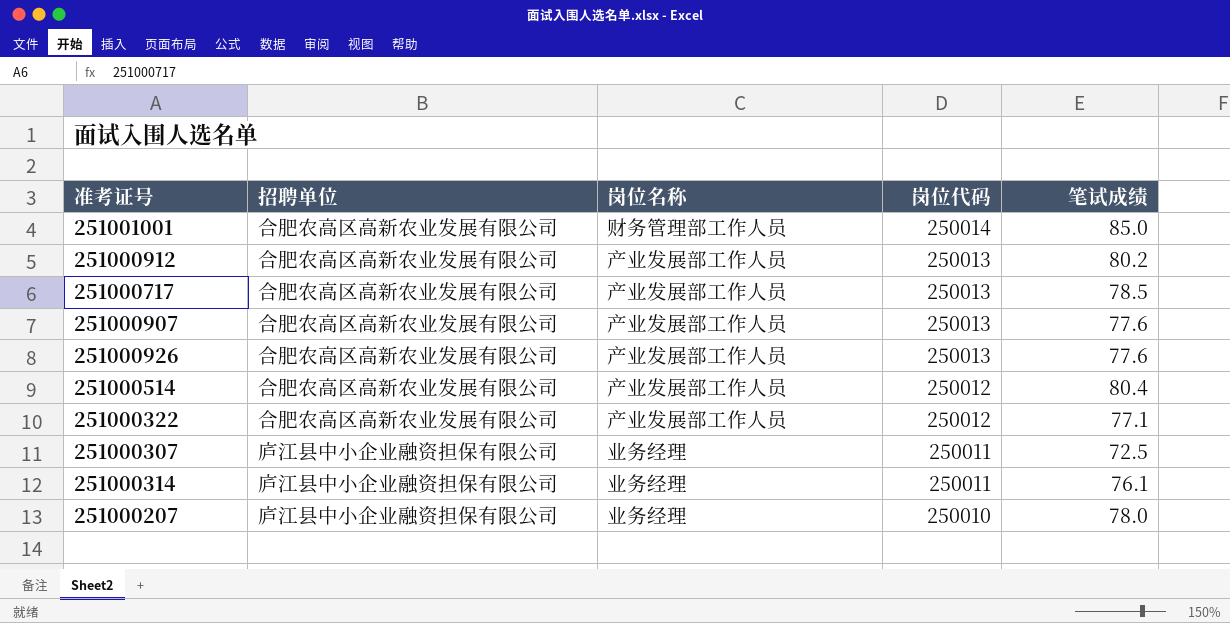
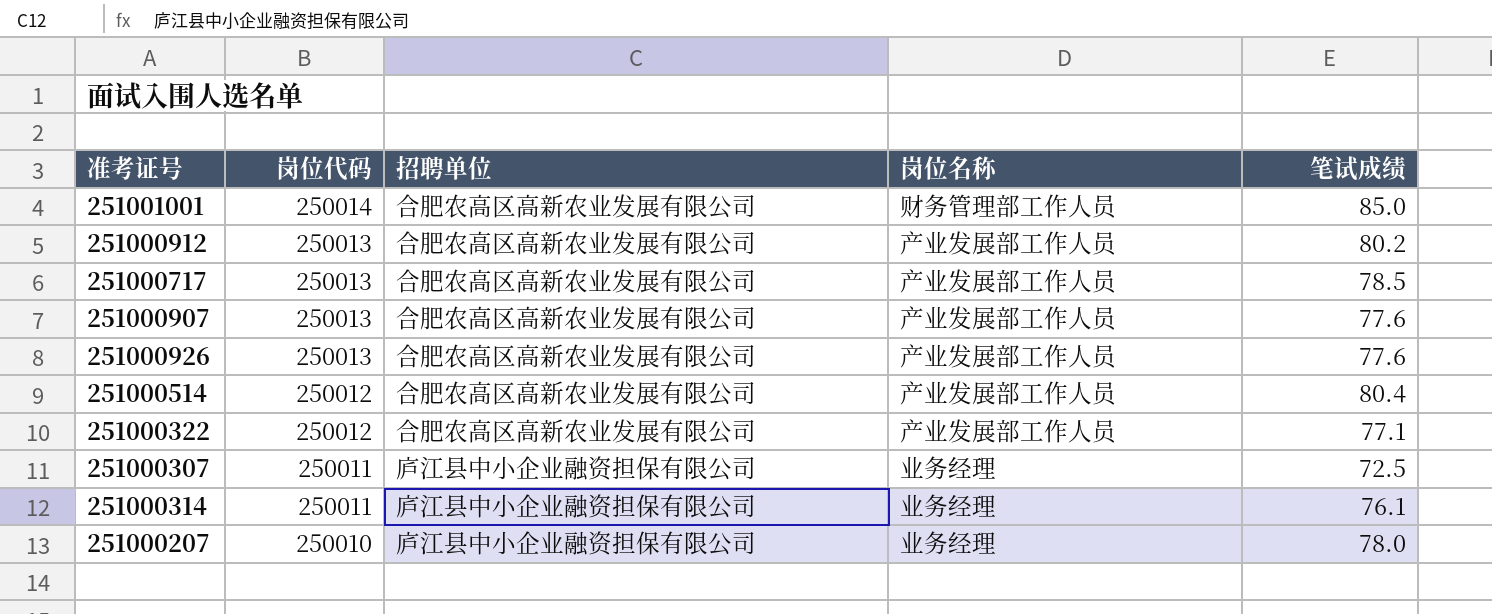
column 岗位代码 | position: 4 -> 2

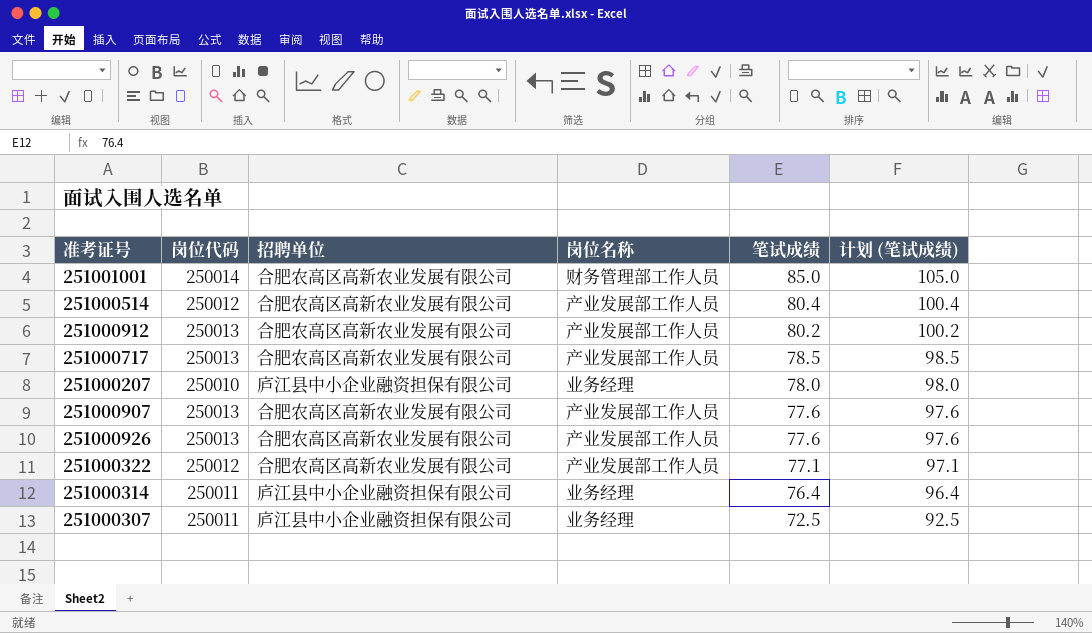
row order: 岗位代码 descending -> 笔试成绩 descending
column 计划 (笔试成绩) | formula: none -> [笔试成绩] + 20
251000314 | 笔试成绩: 76.1 -> 76.4

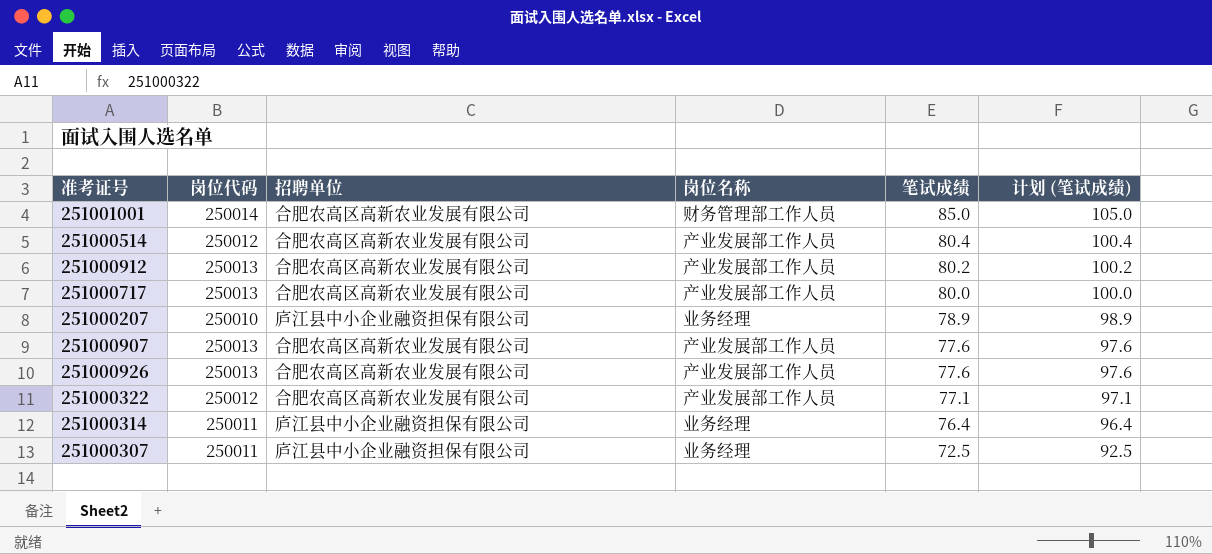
251000717 | 笔试成绩: 78.5 -> 80.0
251000717 | 计划 (笔试成绩): 98.5 -> 100.0
251000207 | 笔试成绩: 78.0 -> 78.9
251000207 | 计划 (笔试成绩): 98.0 -> 98.9

